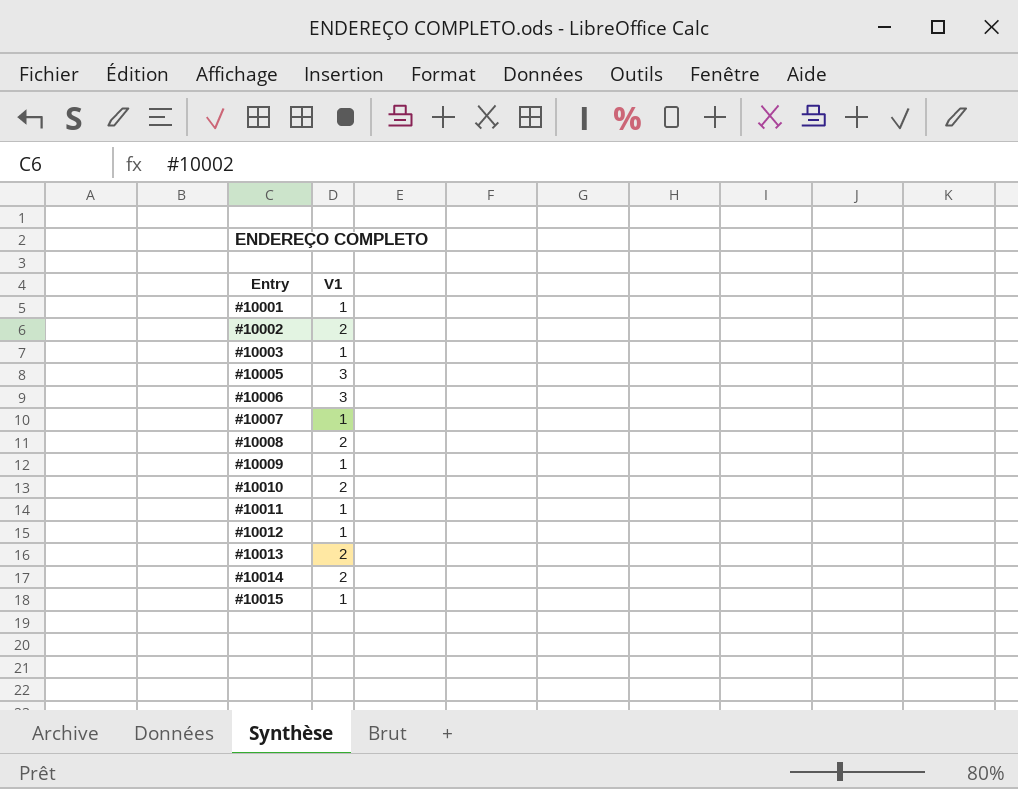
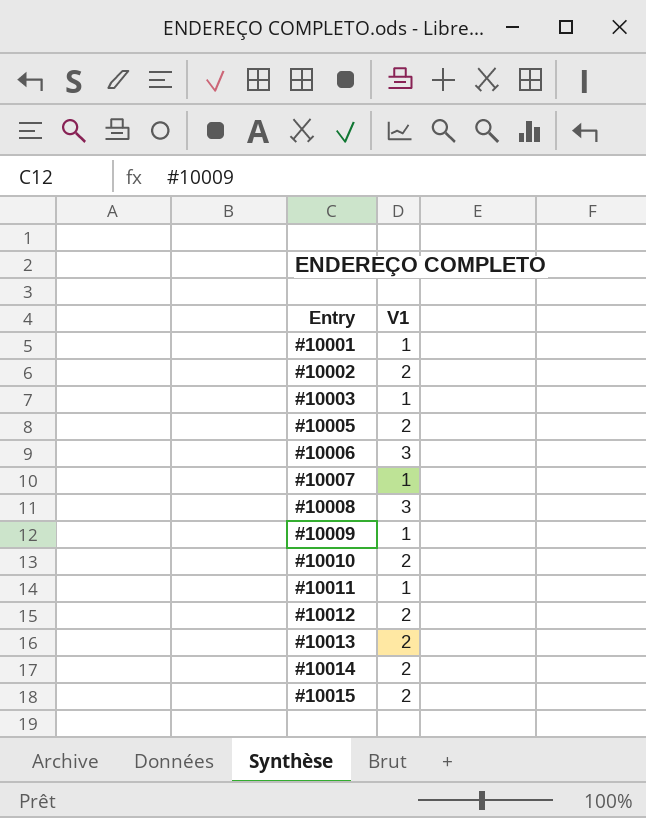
#10005 | V1: 3 -> 2
#10008 | V1: 2 -> 3
#10012 | V1: 1 -> 2
#10015 | V1: 1 -> 2

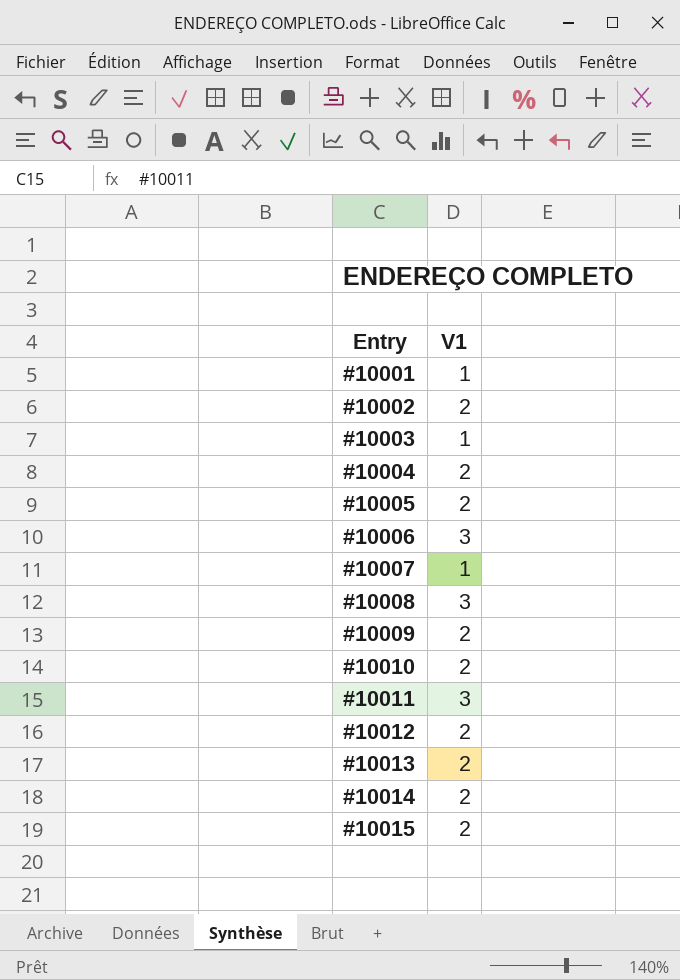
row #10004: none -> 2
#10009 | V1: 1 -> 2
#10011 | V1: 1 -> 3

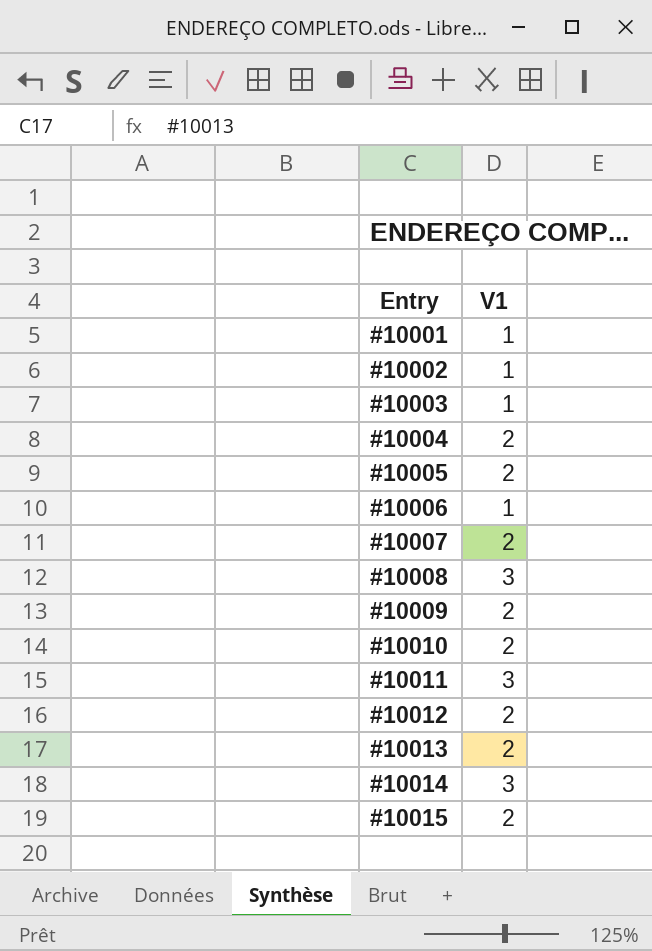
#10002 | V1: 2 -> 1
#10006 | V1: 3 -> 1
#10007 | V1: 1 -> 2
#10014 | V1: 2 -> 3

